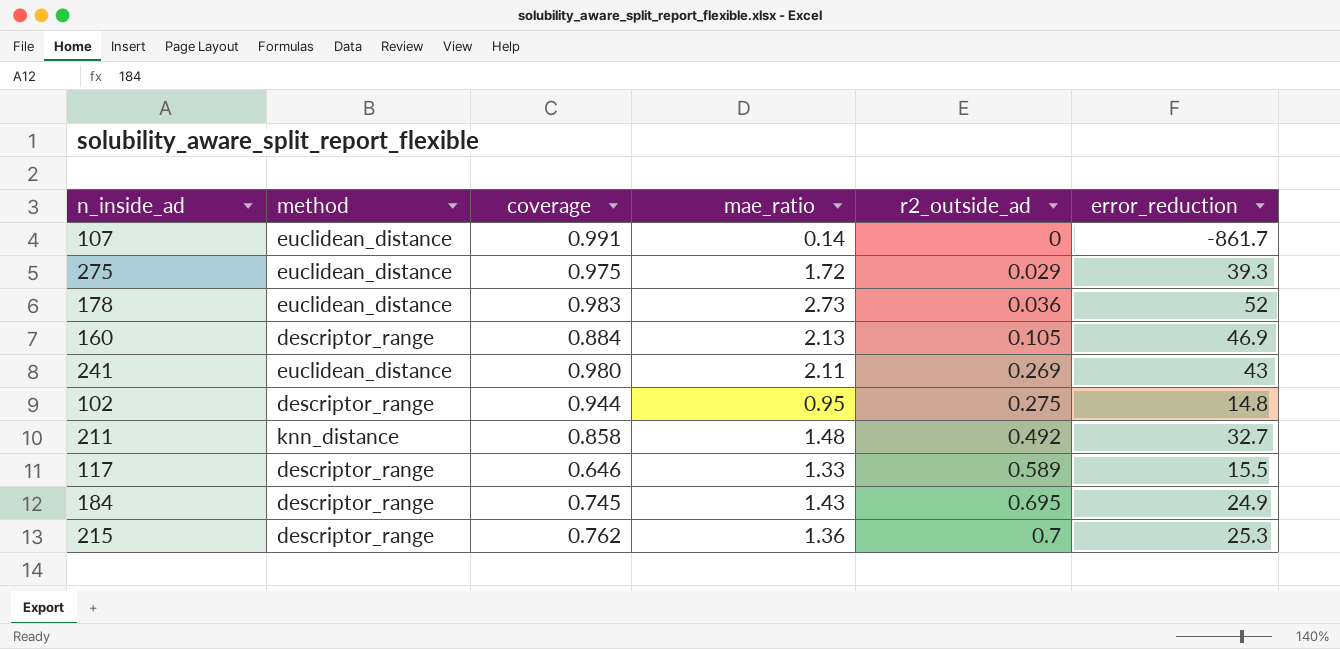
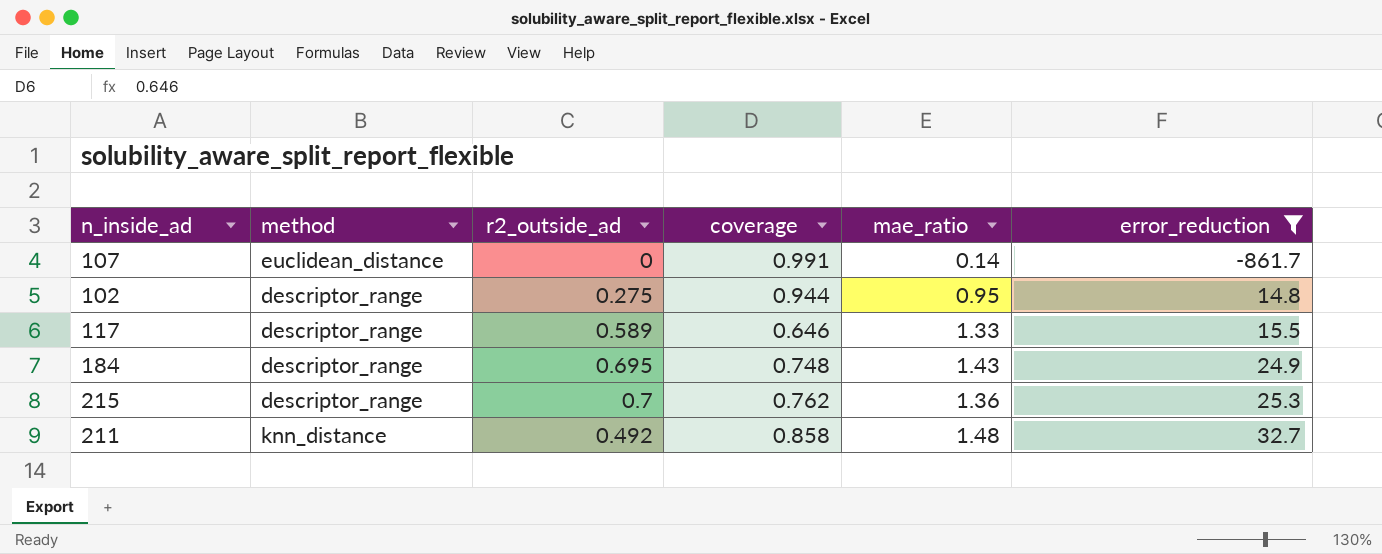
filter: none -> error_reduction <= 32.7
row order: r2_outside_ad ascending -> error_reduction ascending
column r2_outside_ad | position: 5 -> 3
184 | coverage: 0.745 -> 0.748

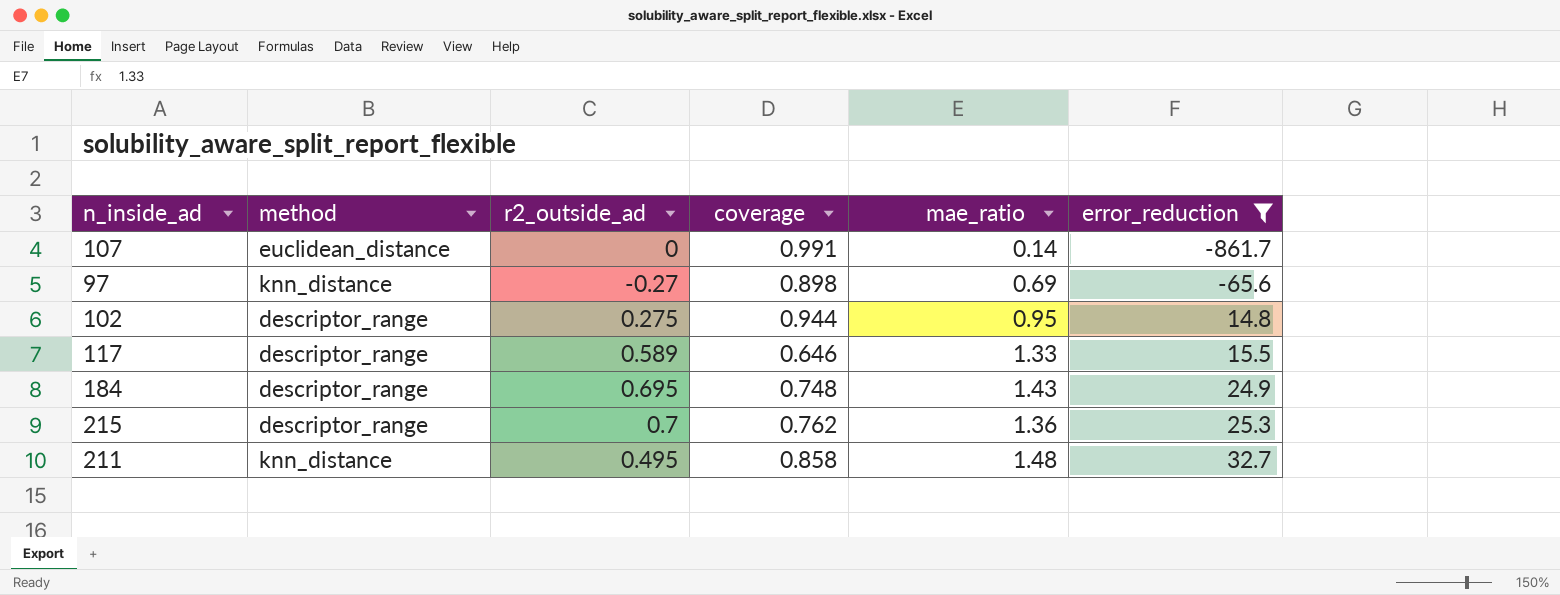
row 97: none -> knn_distance | -0.27 | 0.898 | 0.69 | -65.6
211 | r2_outside_ad: 0.492 -> 0.495

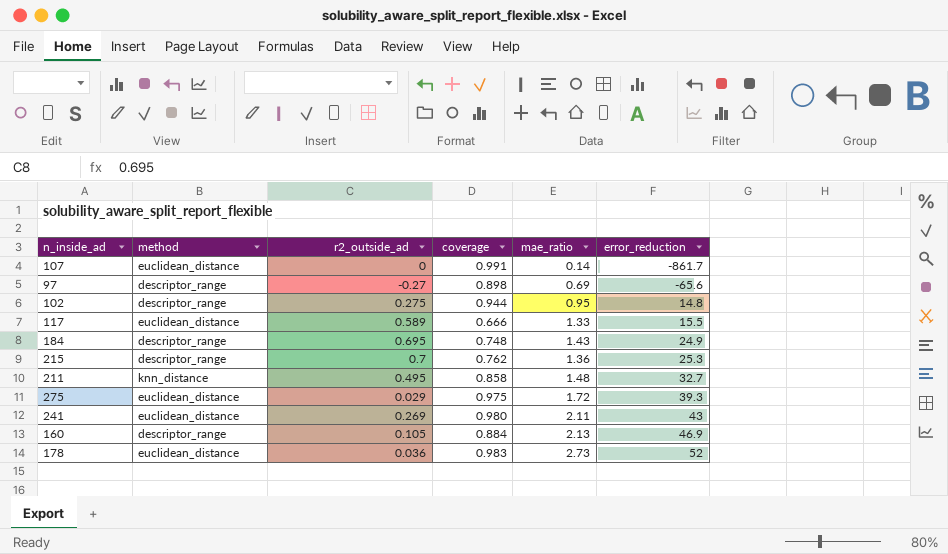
filter: error_reduction <= 32.7 -> none
97 | method: knn_distance -> descriptor_range
117 | method: descriptor_range -> euclidean_distance
117 | coverage: 0.646 -> 0.666

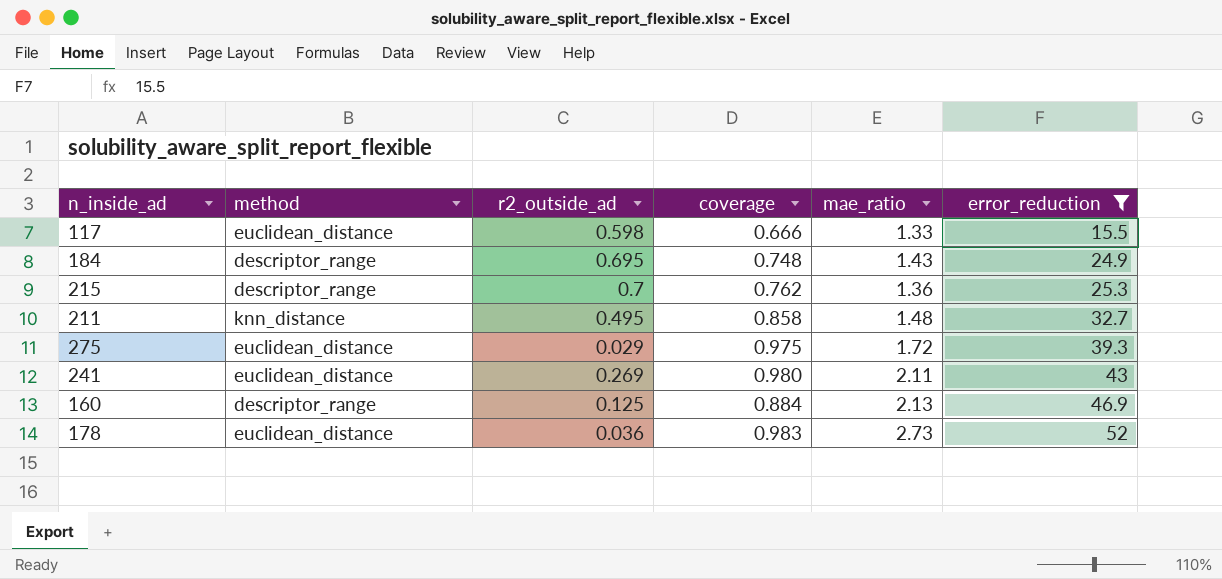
filter: none -> error_reduction >= 15.5
117 | r2_outside_ad: 0.589 -> 0.598
160 | r2_outside_ad: 0.105 -> 0.125

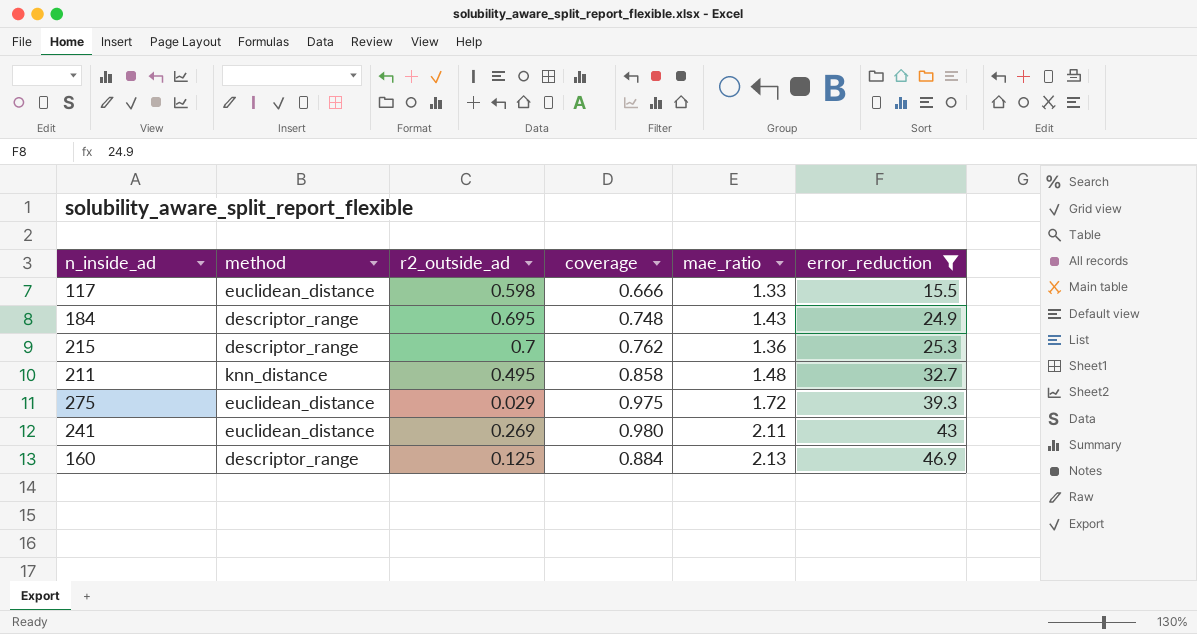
row 178: euclidean_distance | 0.036 | 0.983 | 2.73 | 52 -> none

